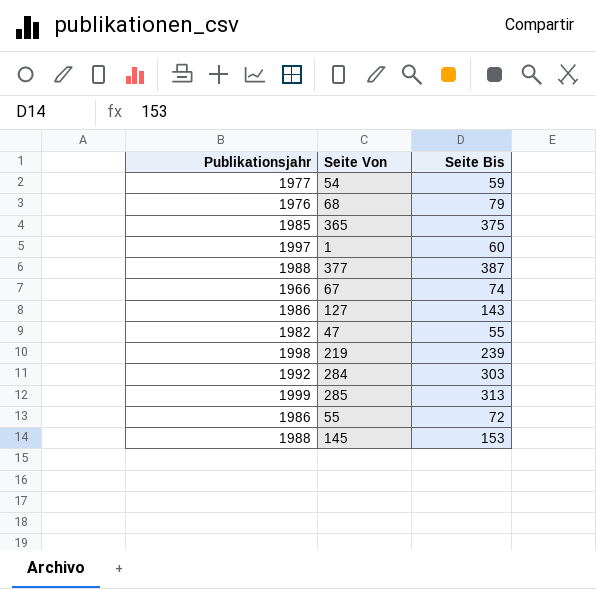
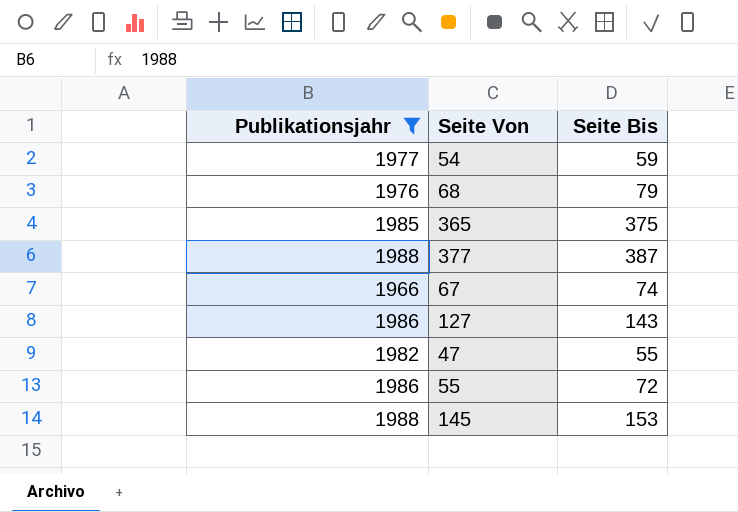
filter: none -> Publikationsjahr <= 1988

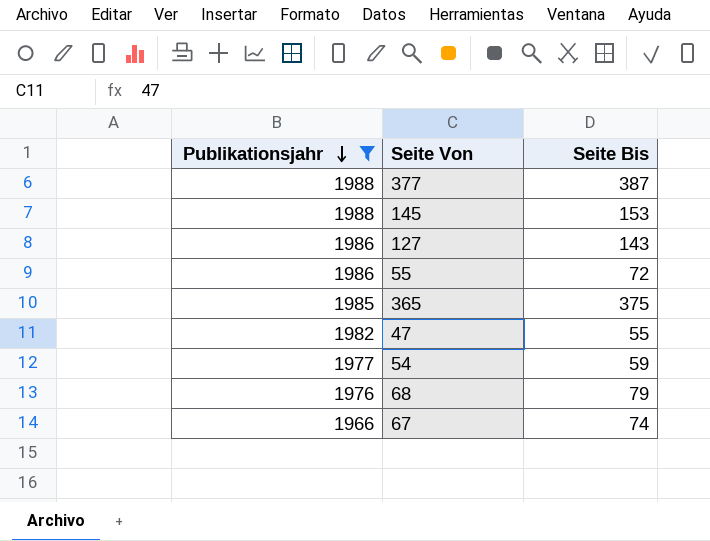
row order: none -> Publikationsjahr descending

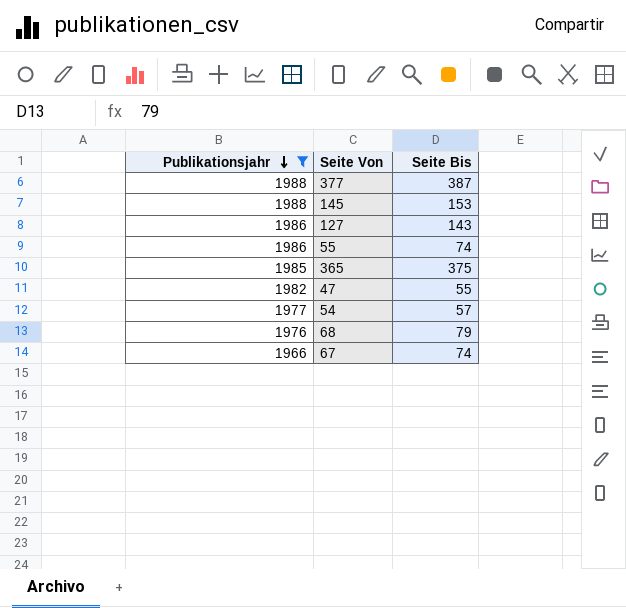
55 | Seite Bis: 72 -> 74
54 | Seite Bis: 59 -> 57

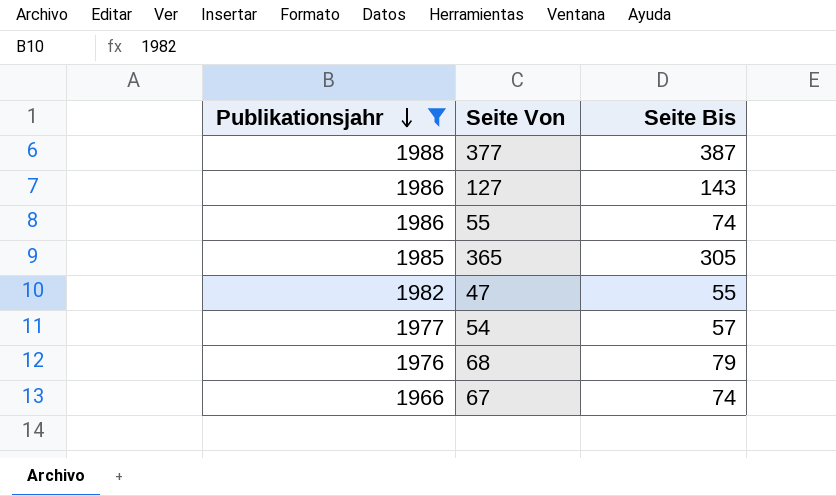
row 145: 1988 | 153 -> none
365 | Seite Bis: 375 -> 305

